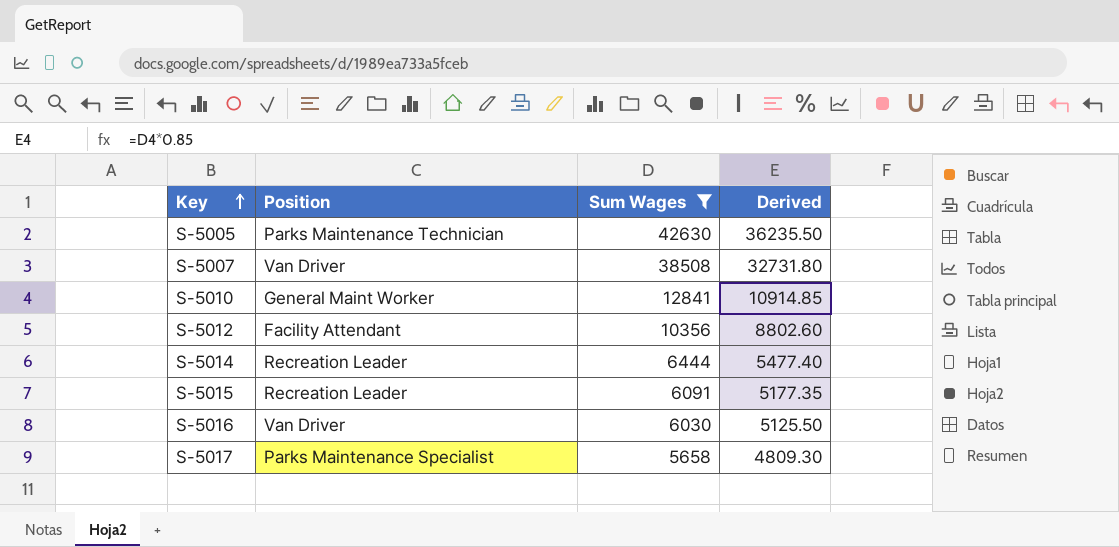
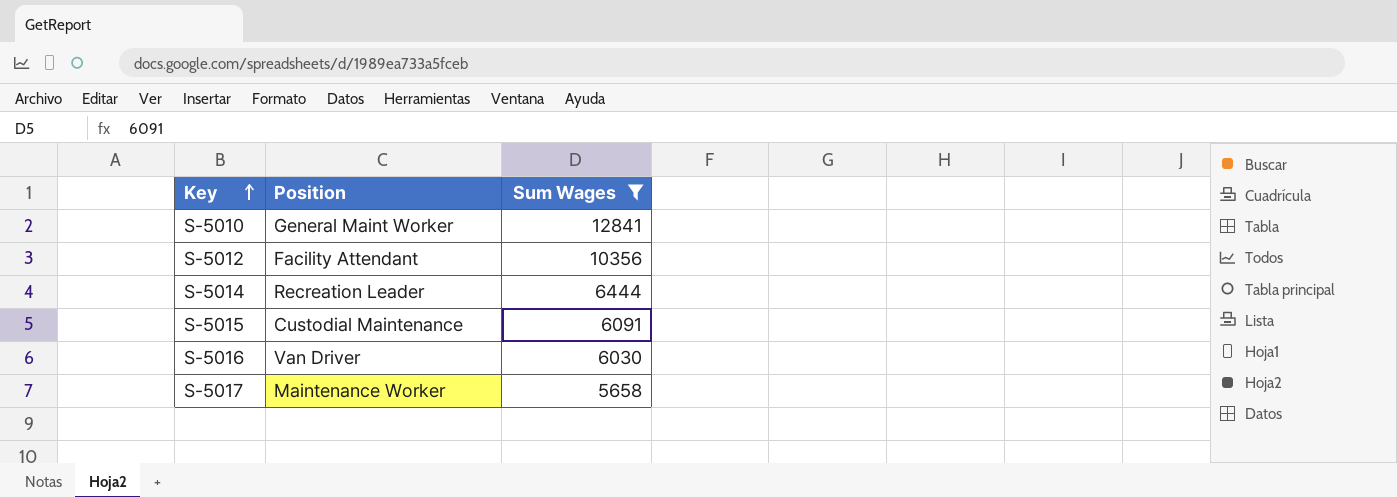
column Derived | formula: [Sum Wages] * 0.85 -> none
row S-5005: Parks Maintenance Technician | 42630 | 36235.50 -> none
row S-5007: Van Driver | 38508 | 32731.80 -> none
S-5015 | Position: Recreation Leader -> Custodial Maintenance
S-5017 | Position: Parks Maintenance Specialist -> Maintenance Worker

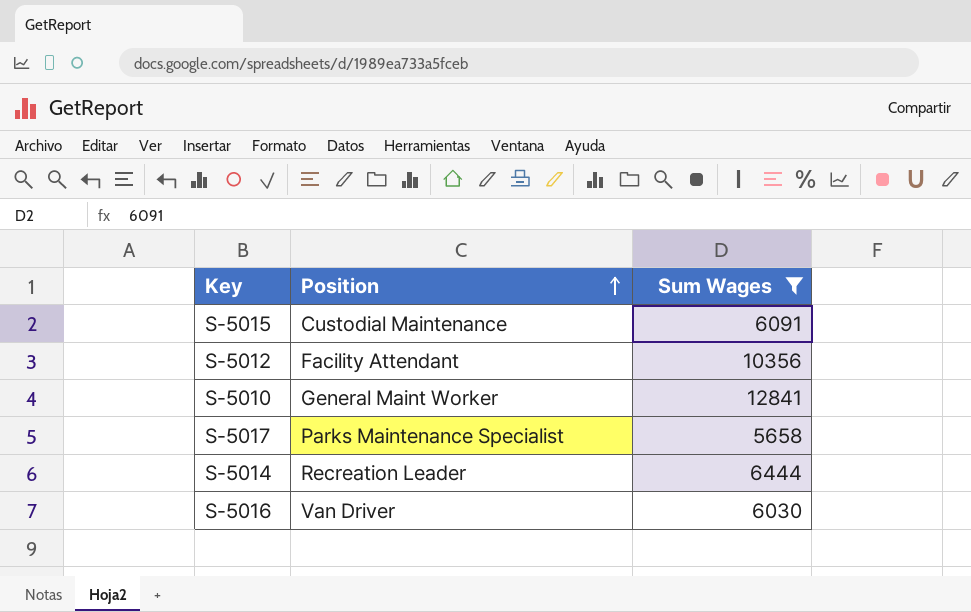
row order: Key ascending -> Position ascending
S-5017 | Position: Maintenance Worker -> Parks Maintenance Specialist

